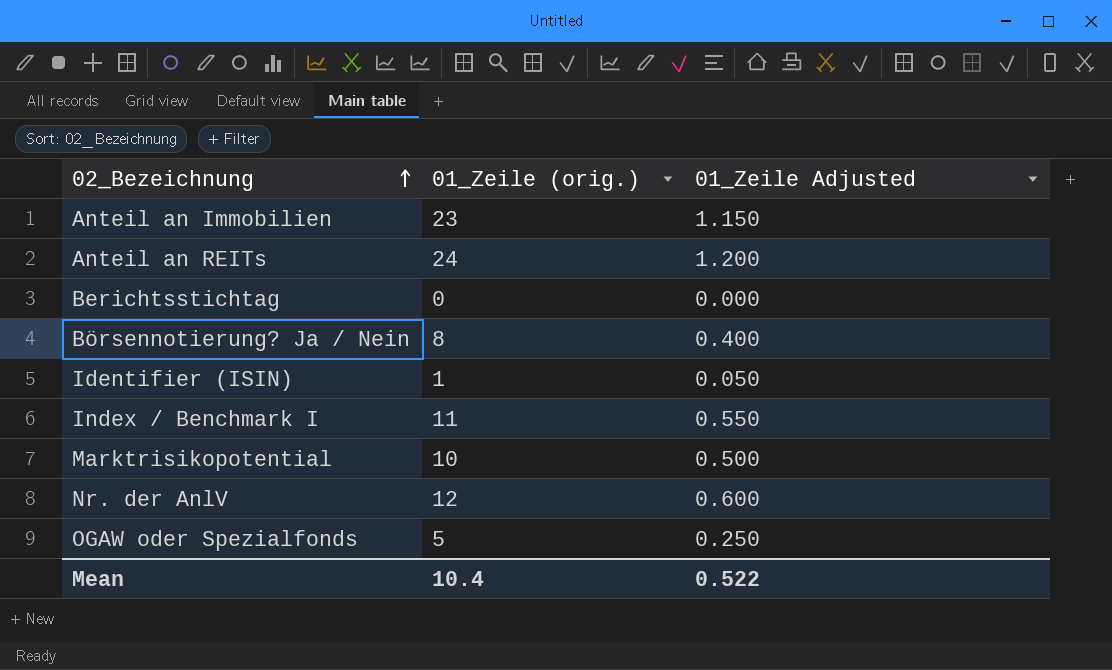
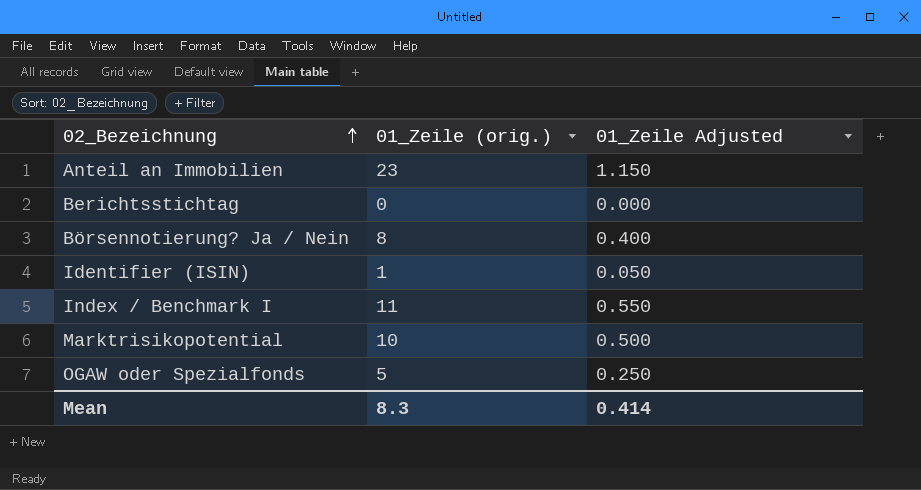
row Anteil an REITs: 24 | 1.200 -> none
row Nr. der AnlV: 12 | 0.600 -> none
Mean | 01_Zeile (orig.): 10.4 -> 8.3
Mean | 01_Zeile Adjusted: 0.522 -> 0.414

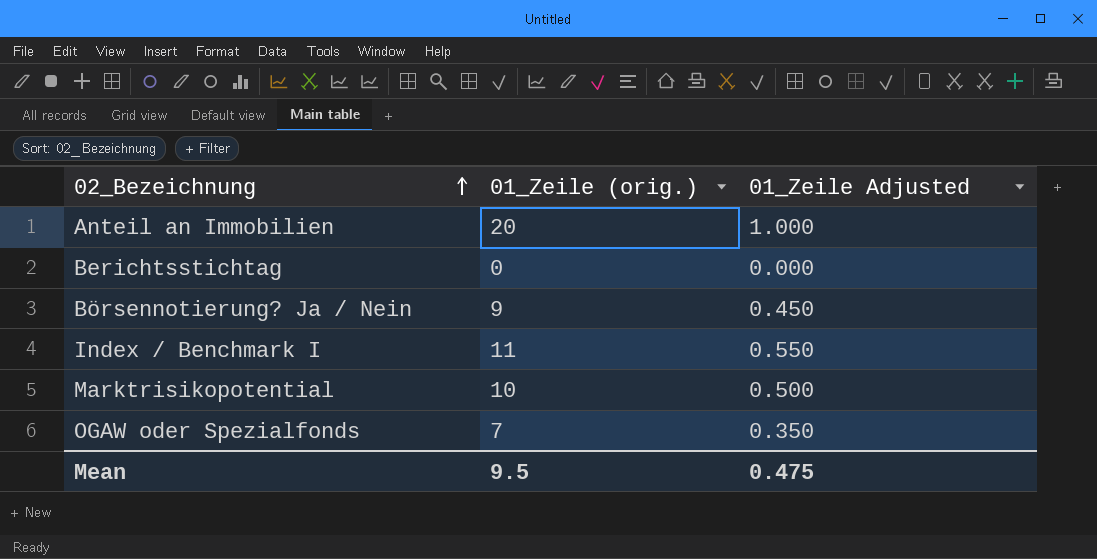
row Identifier (ISIN): 1 | 0.050 -> none
Anteil an Immobilien | 01_Zeile (orig.): 23 -> 20
Anteil an Immobilien | 01_Zeile Adjusted: 1.150 -> 1.000
Börsennotierung? Ja / Nein | 01_Zeile (orig.): 8 -> 9
Börsennotierung? Ja / Nein | 01_Zeile Adjusted: 0.400 -> 0.450
OGAW oder Spezialfonds | 01_Zeile (orig.): 5 -> 7
OGAW oder Spezialfonds | 01_Zeile Adjusted: 0.250 -> 0.350
Mean | 01_Zeile (orig.): 8.3 -> 9.5
Mean | 01_Zeile Adjusted: 0.414 -> 0.475

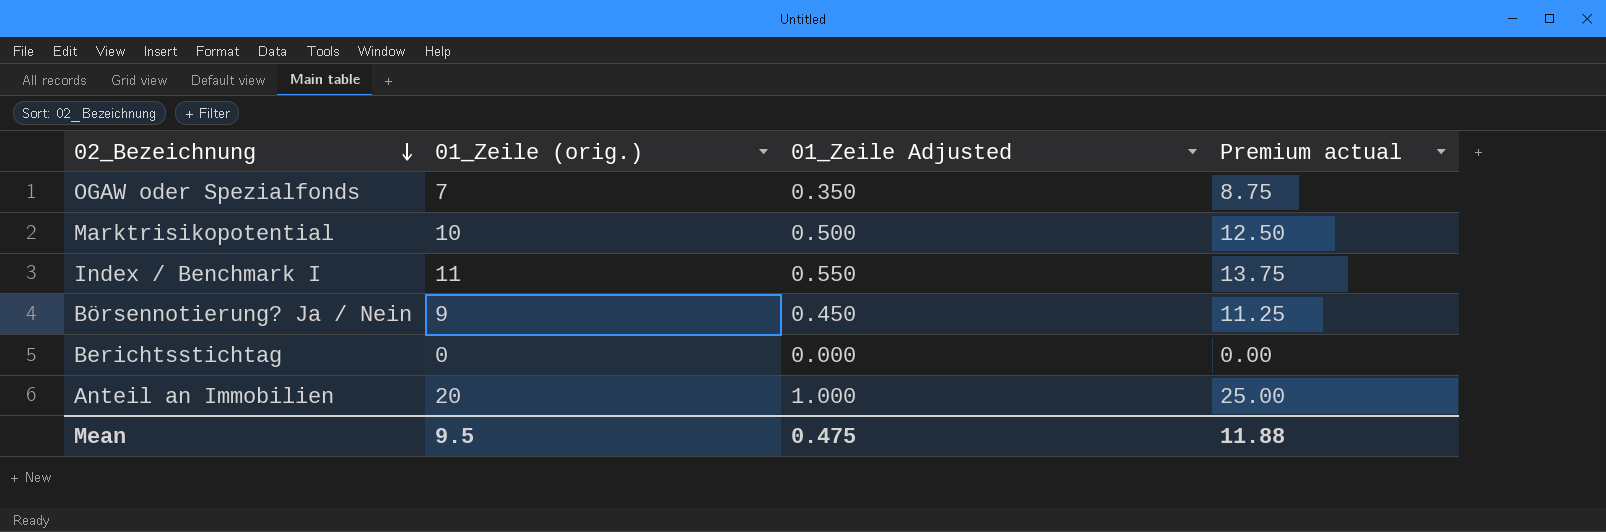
row order: 02_Bezeichnung ascending -> 02_Bezeichnung descending
column Premium actual | formula: none -> [01_Zeile (orig.)] * 1.25

